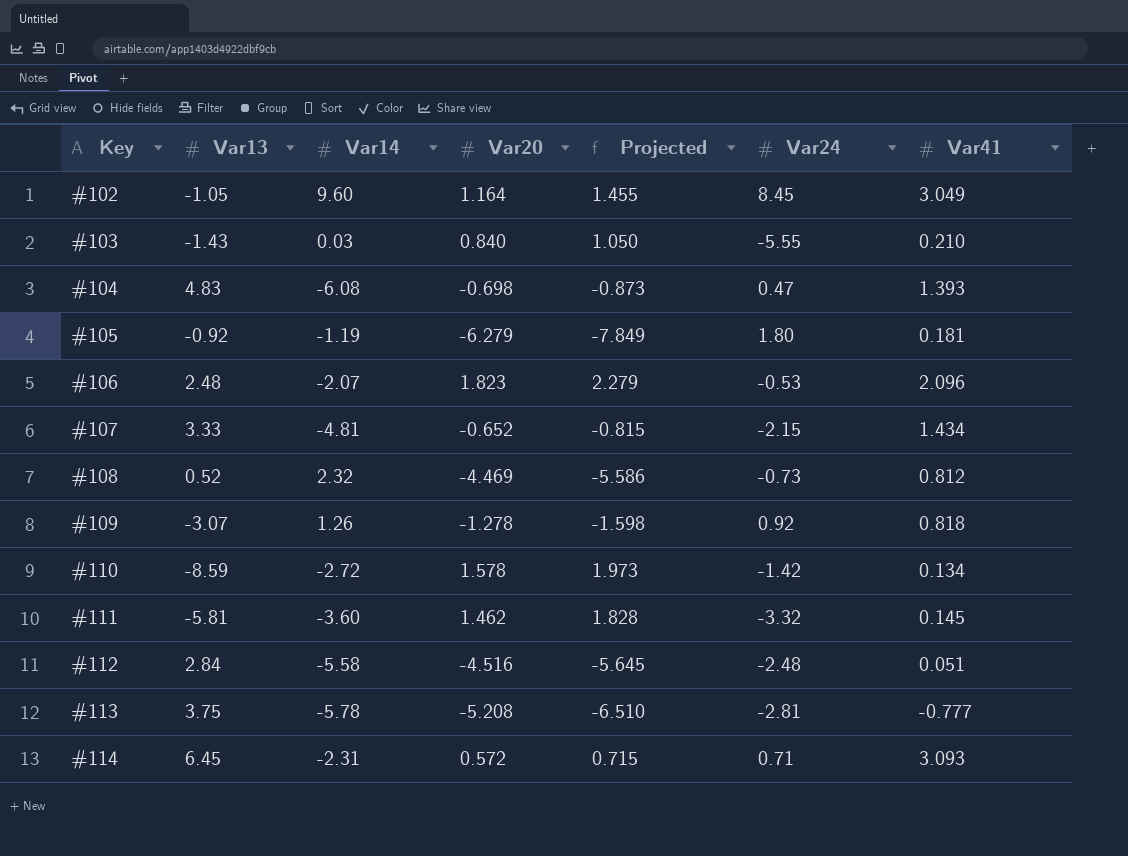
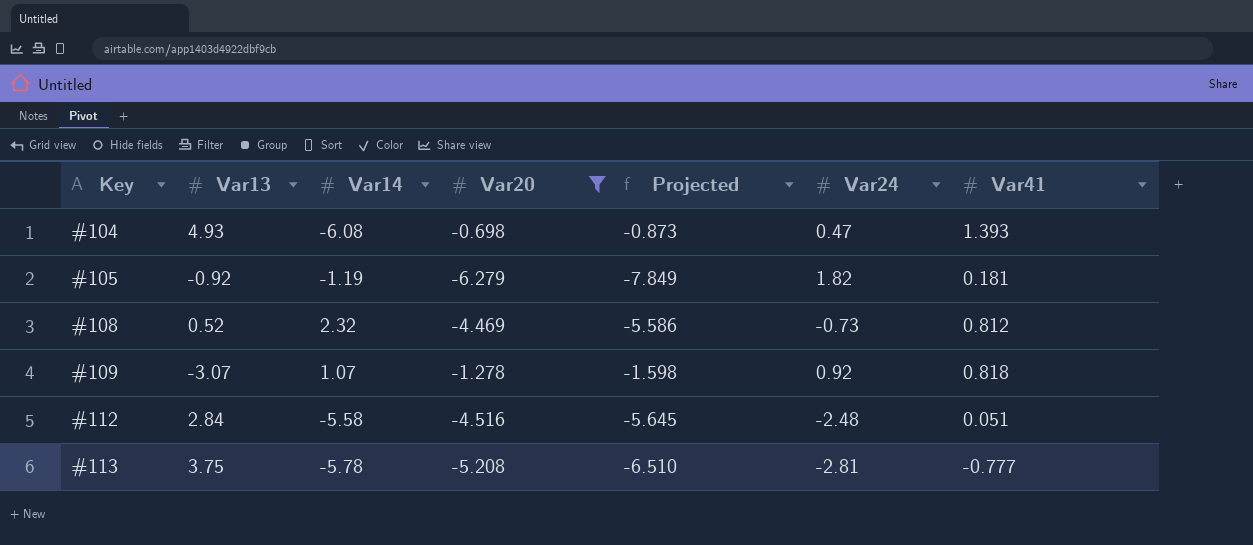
filter: none -> Var20 <= -0.698
#104 | Var13: 4.83 -> 4.93
#105 | Var24: 1.80 -> 1.82
#109 | Var14: 1.26 -> 1.07

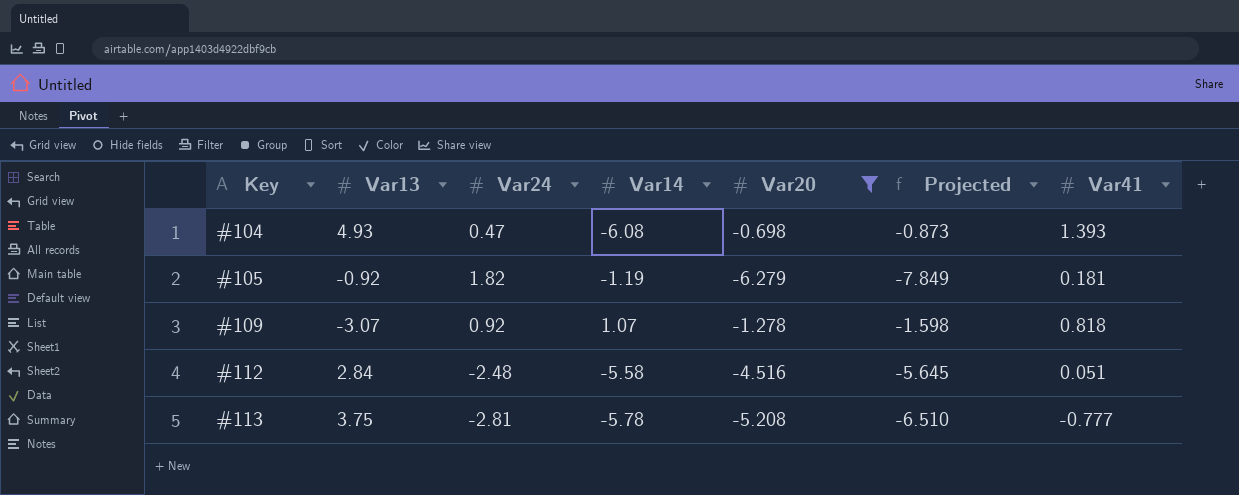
column Var24 | position: 6 -> 3
row #108: 0.52 | 2.32 | -4.469 | -5.586 | -0.73 | 0.812 -> none

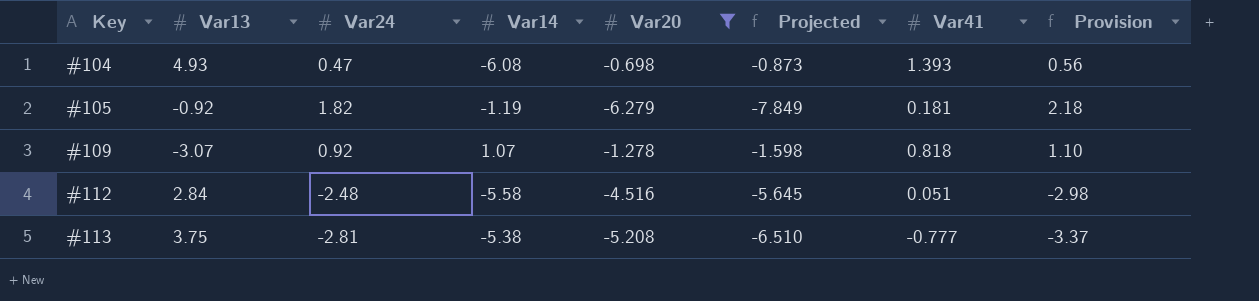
column Provision | formula: none -> [Var24] * 1.2
#113 | Var14: -5.78 -> -5.38

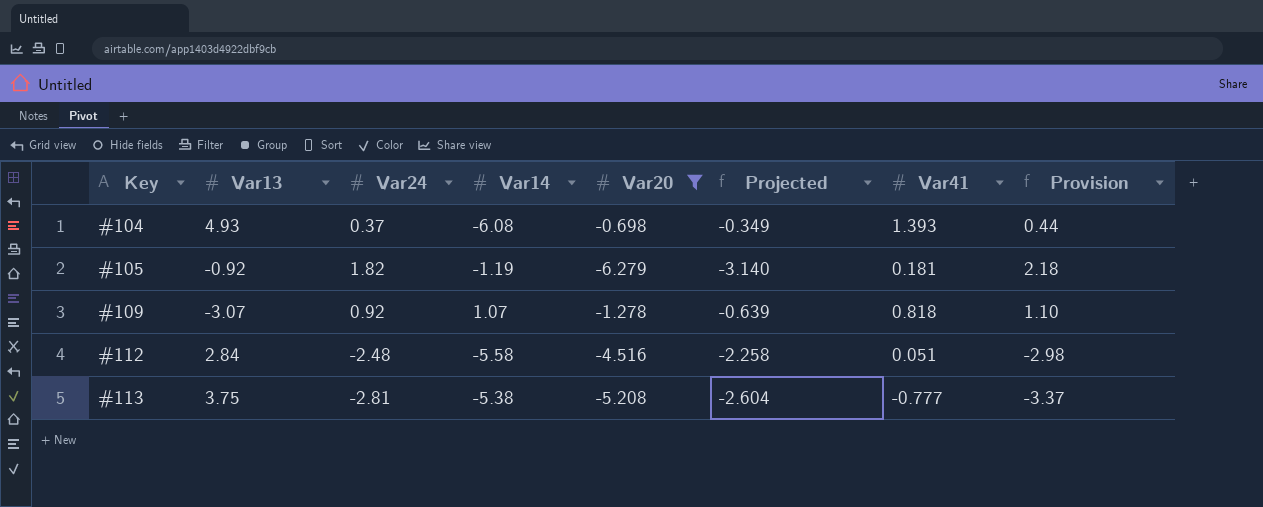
column Projected | formula: [Var20] * 1.25 -> [Var20] * 0.5
#104 | Var24: 0.47 -> 0.37
#104 | Provision: 0.56 -> 0.44

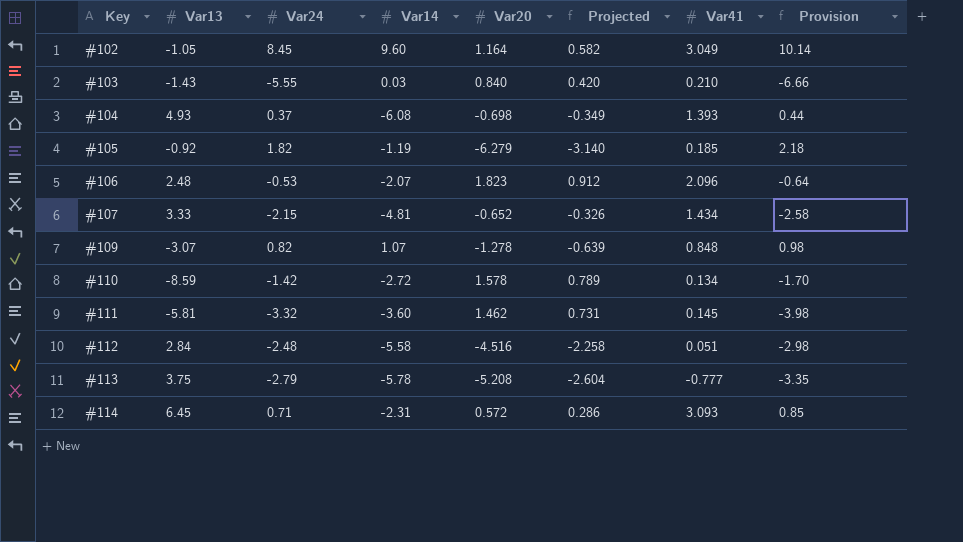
filter: Var20 <= -0.698 -> none
#105 | Var41: 0.181 -> 0.185
#109 | Var24: 0.92 -> 0.82
#109 | Var41: 0.818 -> 0.848
#109 | Provision: 1.10 -> 0.98
#113 | Var24: -2.81 -> -2.79
#113 | Var14: -5.38 -> -5.78
#113 | Provision: -3.37 -> -3.35

